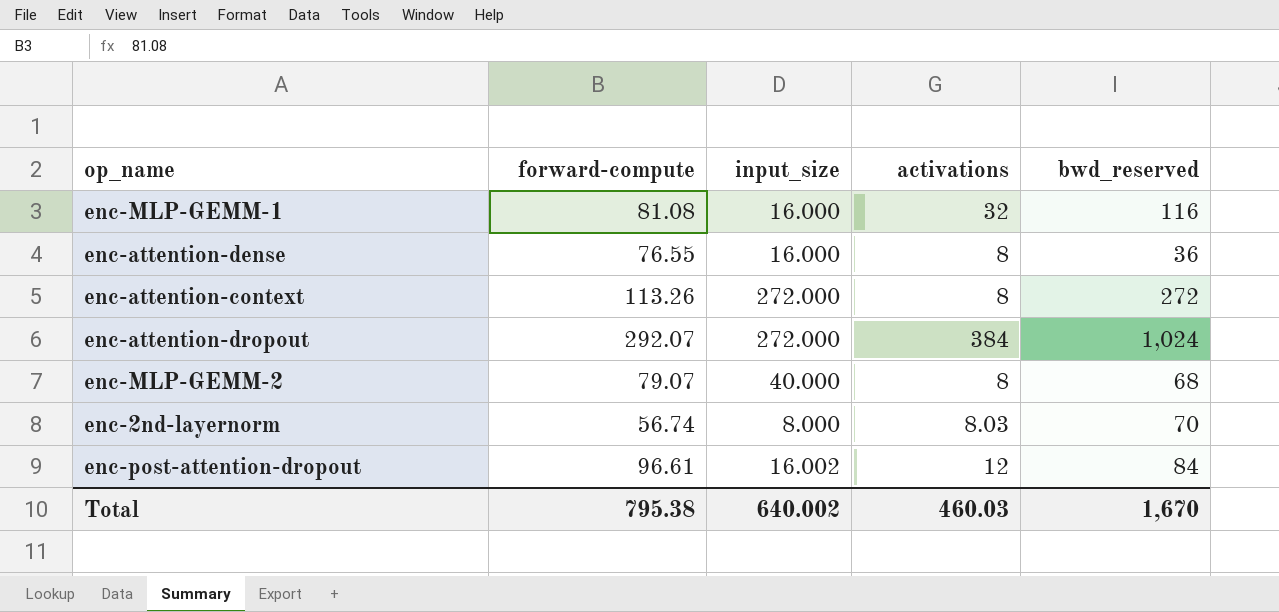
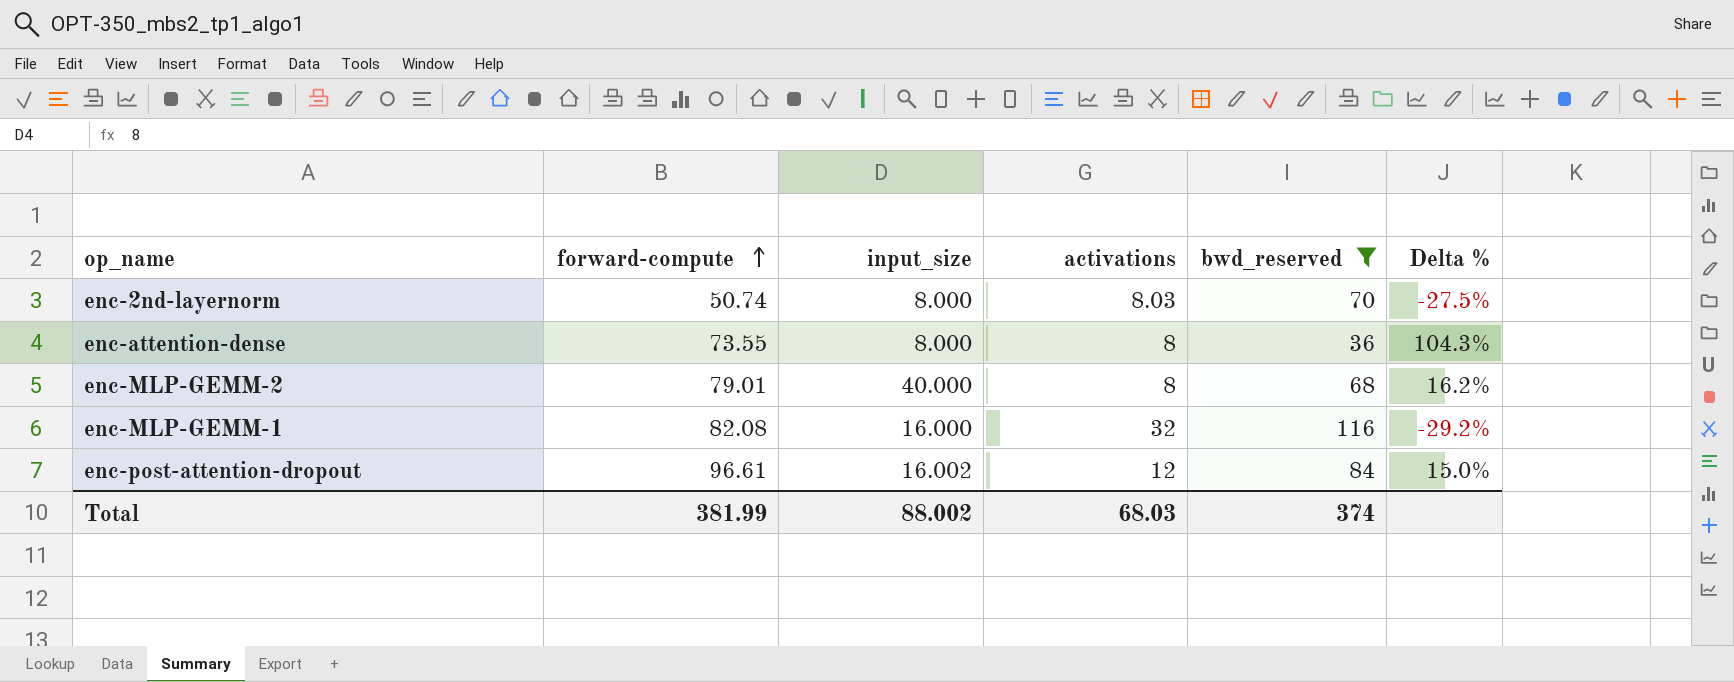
filter: none -> bwd_reserved <= 116
row order: none -> forward-compute ascending
column Delta % | formula: none -> ([forward-compute] - [bwd_reserved]) / [bwd_reserved]
enc-2nd-layernorm | forward-compute: 56.74 -> 50.74
enc-attention-dense | forward-compute: 76.55 -> 73.55
enc-attention-dense | input_size: 16.000 -> 8.000
enc-MLP-GEMM-2 | forward-compute: 79.07 -> 79.01
enc-MLP-GEMM-1 | forward-compute: 81.08 -> 82.08
Total | forward-compute: 795.38 -> 381.99
Total | input_size: 640.002 -> 88.002
Total | activations: 460.03 -> 68.03
Total | bwd_reserved: 1,670 -> 374

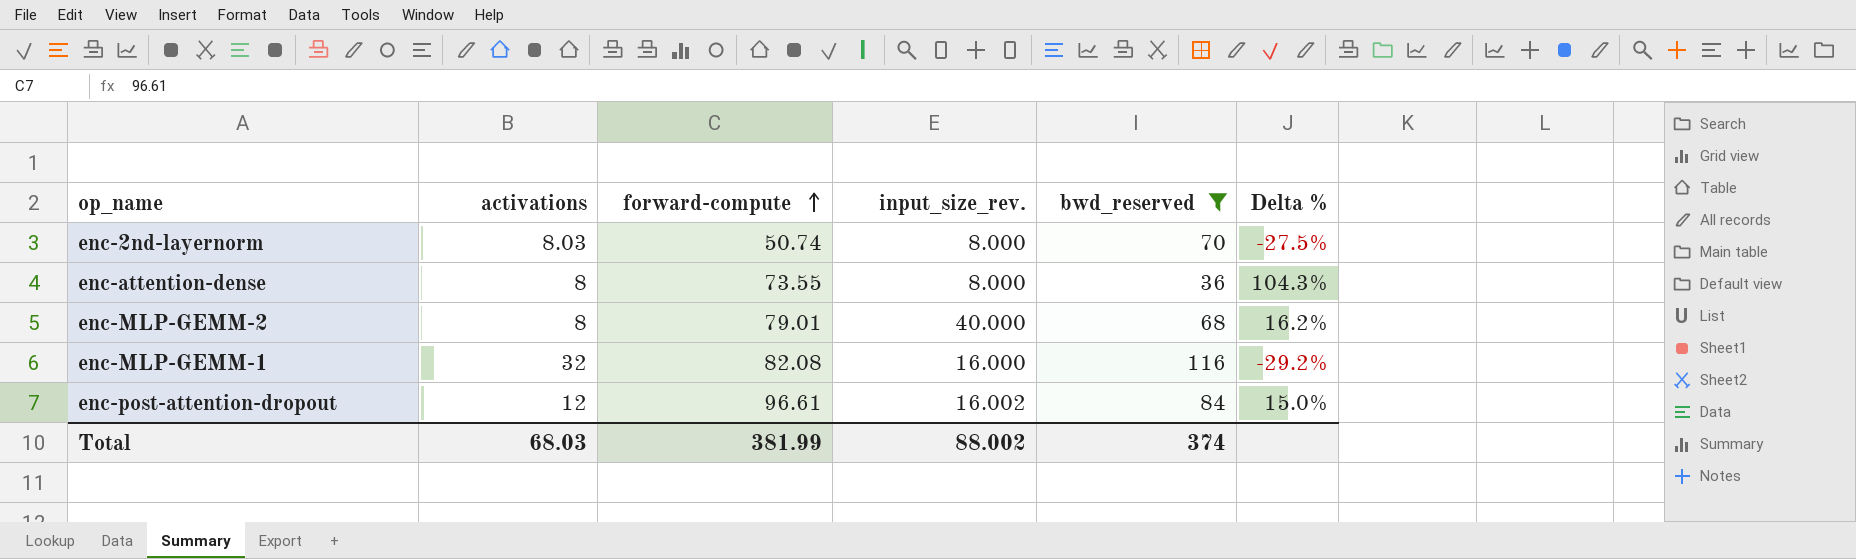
column activations | position: 4 -> 2
column name: input_size -> input_size_rev.

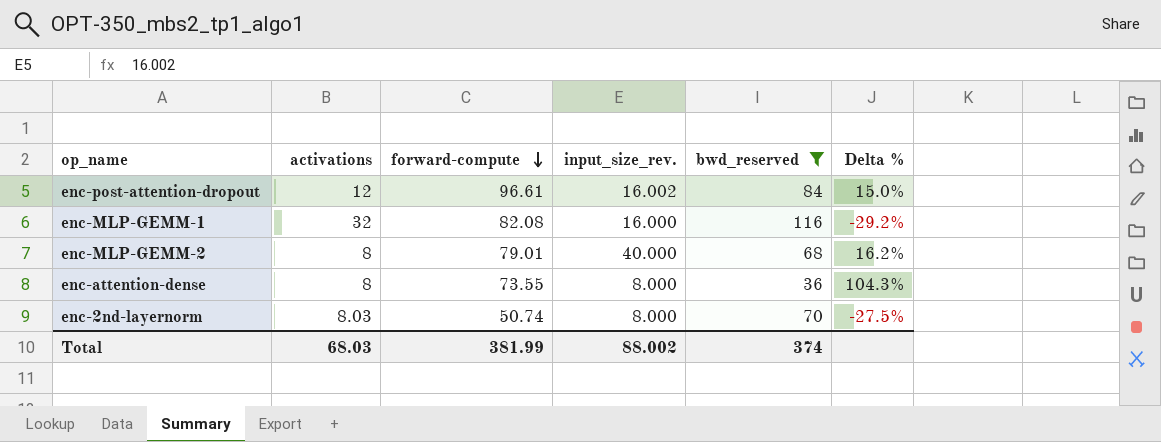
row order: forward-compute ascending -> forward-compute descending

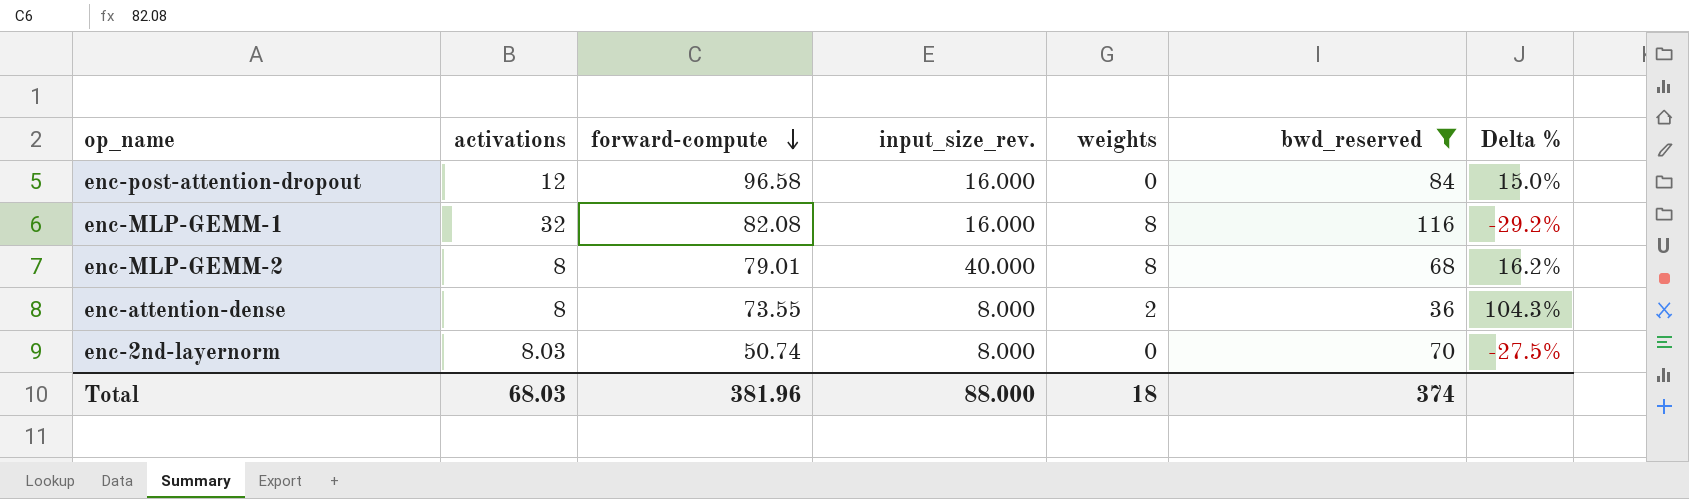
column weights | position: none -> 5
enc-post-attention-dropout | forward-compute: 96.61 -> 96.58
enc-post-attention-dropout | input_size_rev.: 16.002 -> 16.000
Total | forward-compute: 381.99 -> 381.96
Total | input_size_rev.: 88.002 -> 88.000

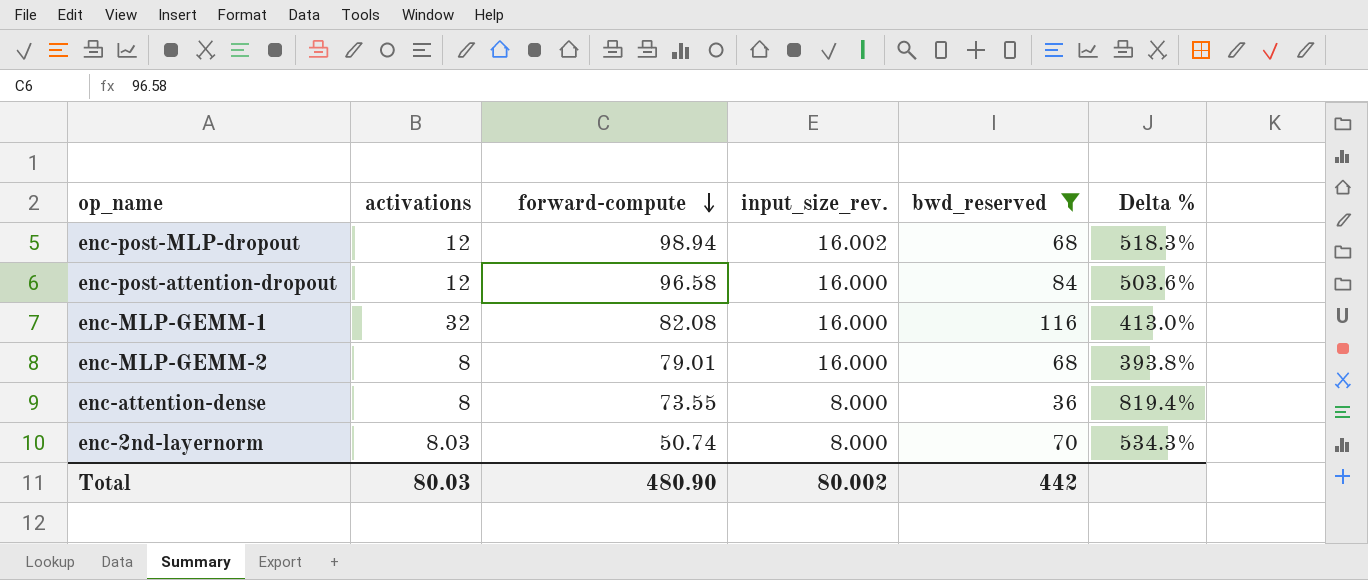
column weights | position: 5 -> none
column Delta % | formula: ([forward-compute] - [bwd_reserved]) / [bwd_reserved] -> ([forward-compute] - [input_size_rev.]) / [input_size_rev.]
row enc-post-MLP-dropout: none -> 12 | 98.94 | 16.002 | 68 | 518.3%
enc-MLP-GEMM-2 | input_size_rev.: 40.000 -> 16.000
Total | activations: 68.03 -> 80.03
Total | forward-compute: 381.96 -> 480.90
Total | input_size_rev.: 88.000 -> 80.002
Total | bwd_reserved: 374 -> 442

